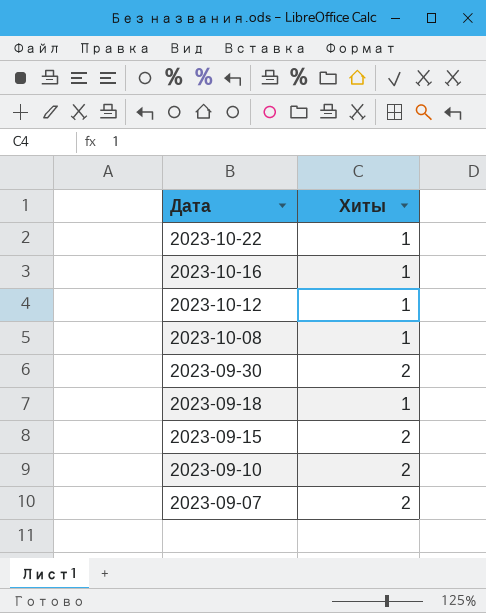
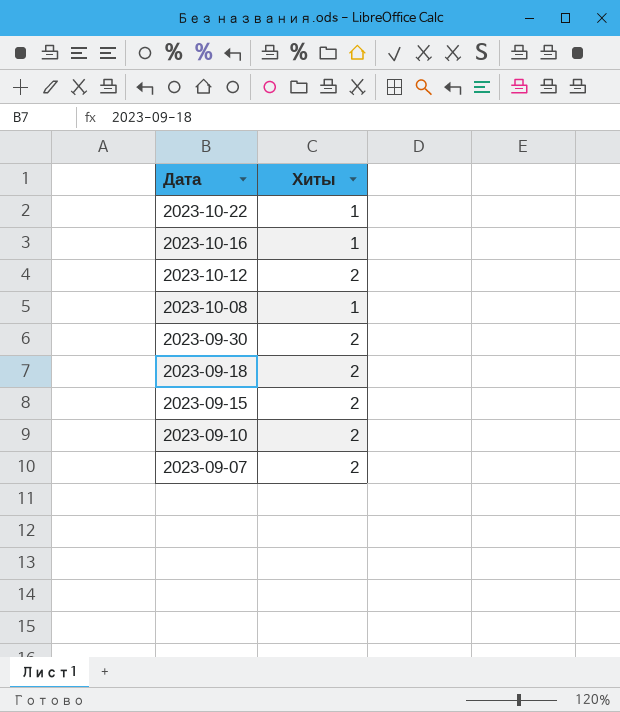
2023-10-12 | Хиты: 1 -> 2
2023-09-18 | Хиты: 1 -> 2

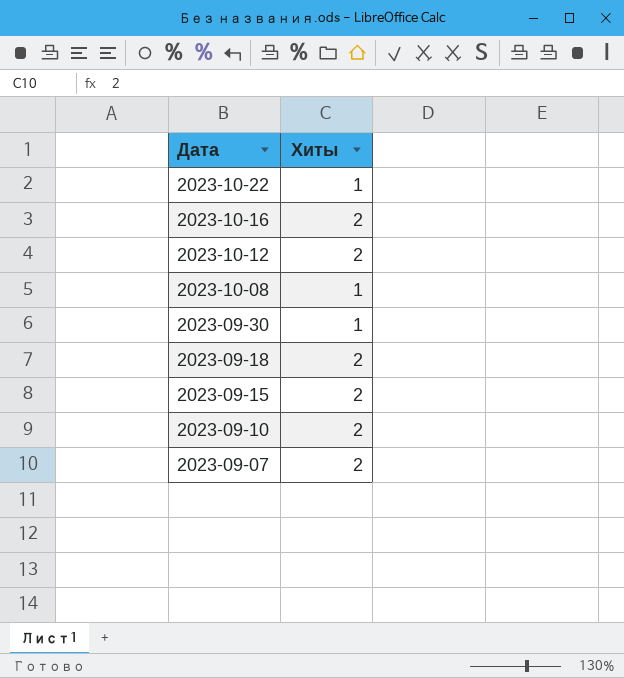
2023-10-16 | Хиты: 1 -> 2
2023-09-30 | Хиты: 2 -> 1

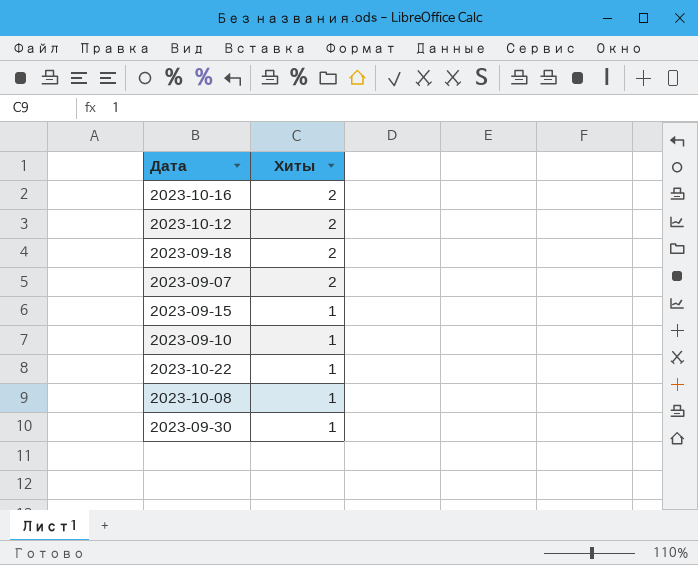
row order: Дата descending -> Хиты descending
2023-09-15 | Хиты: 2 -> 1
2023-09-10 | Хиты: 2 -> 1

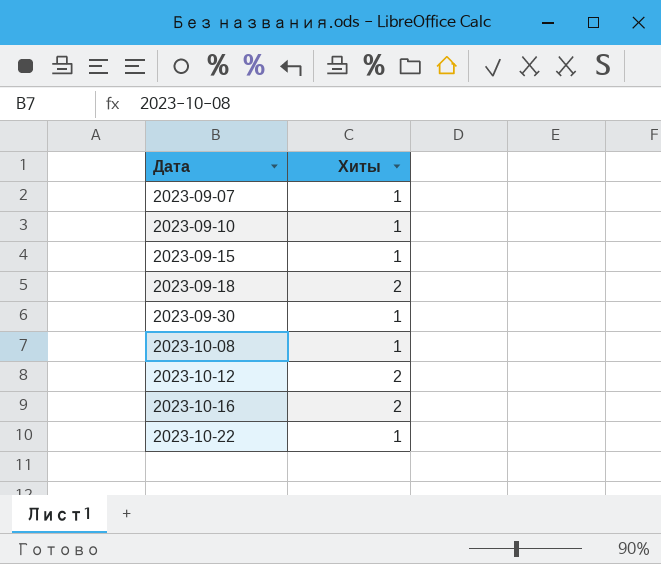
row order: Хиты descending -> Дата ascending
2023-09-07 | Хиты: 2 -> 1

